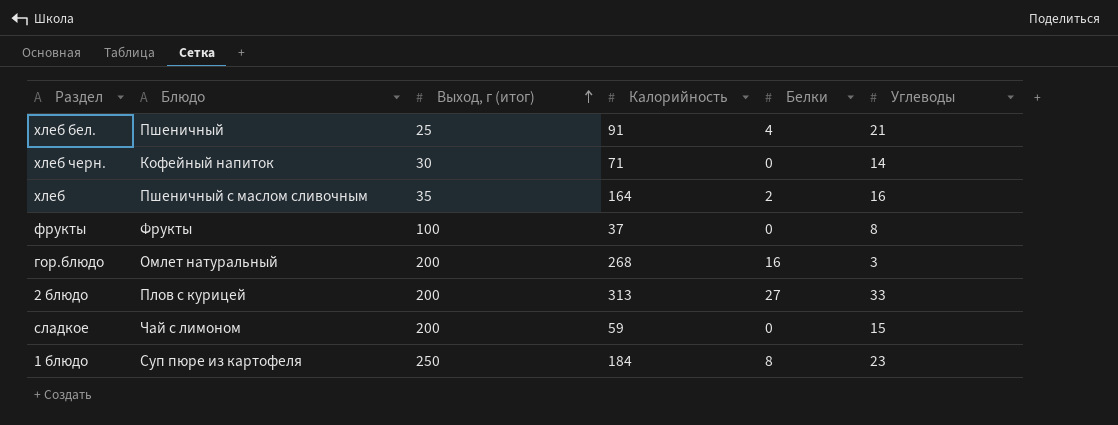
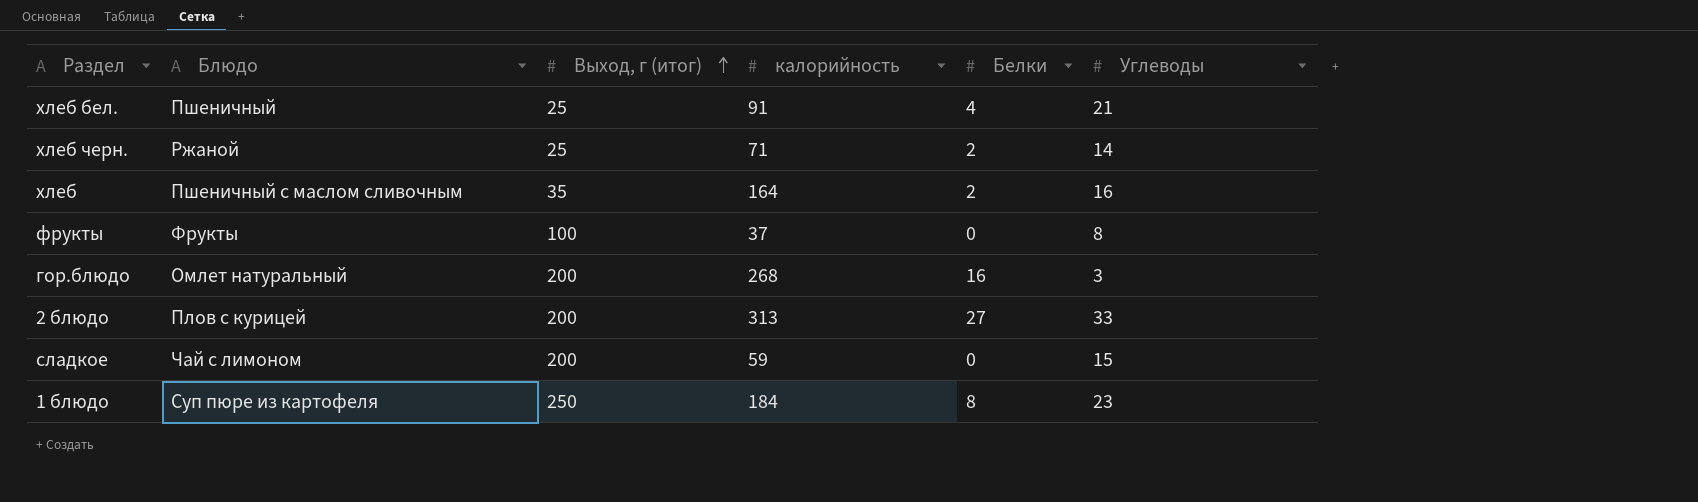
column name: Калорийность -> калорийность
хлеб черн. | Блюдо: Кофейный напиток -> Ржаной
хлеб черн. | Выход, г (итог): 30 -> 25
хлеб черн. | Белки: 0 -> 2

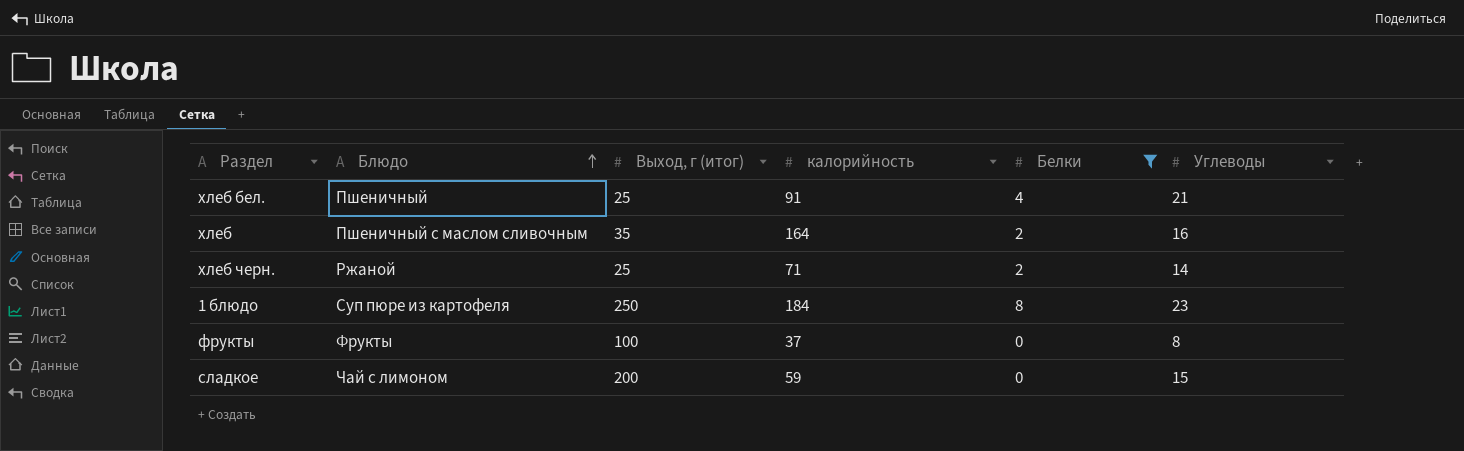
filter: none -> Белки <= 8
row order: Выход, г (итог) ascending -> Блюдо ascending

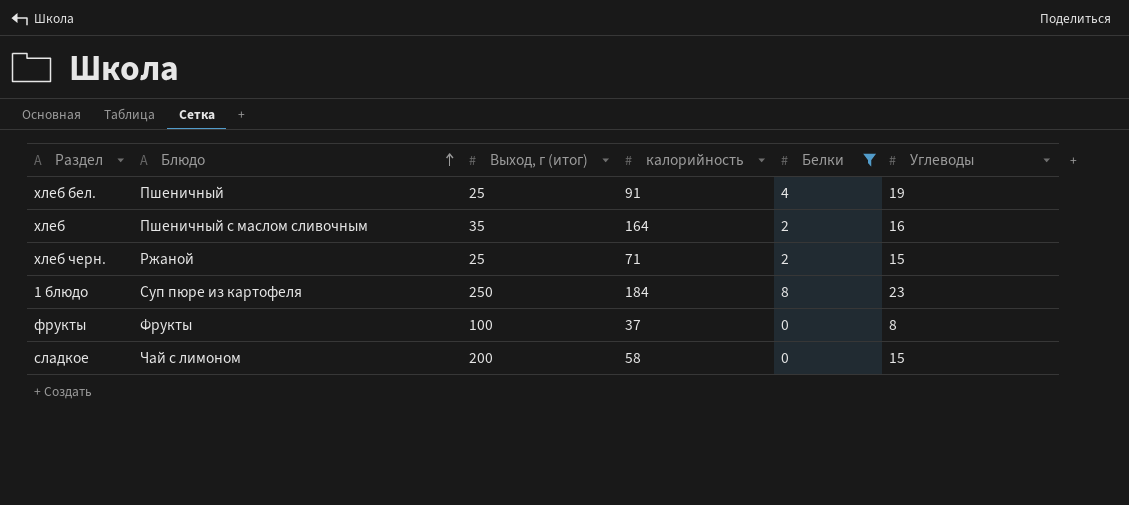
хлеб бел. | Углеводы: 21 -> 19
хлеб черн. | Углеводы: 14 -> 15
сладкое | калорийность: 59 -> 58

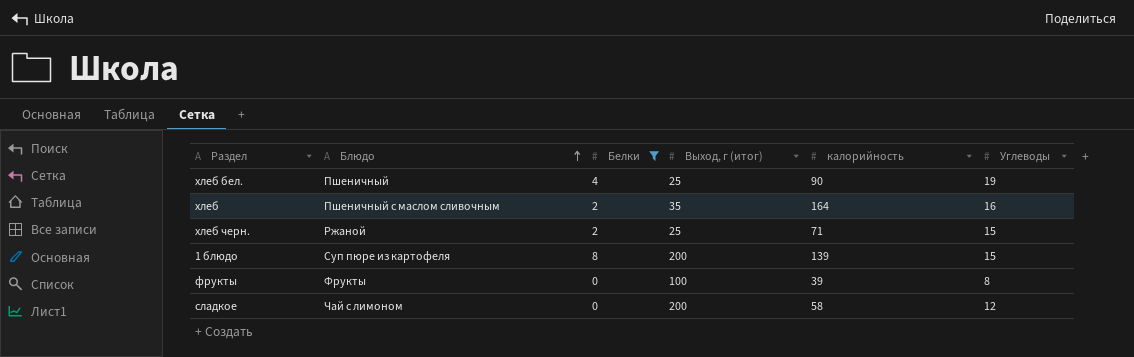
column Белки | position: 5 -> 3
хлеб бел. | калорийность: 91 -> 90
1 блюдо | Выход, г (итог): 250 -> 200
1 блюдо | калорийность: 184 -> 139
1 блюдо | Углеводы: 23 -> 15
фрукты | калорийность: 37 -> 39
сладкое | Углеводы: 15 -> 12

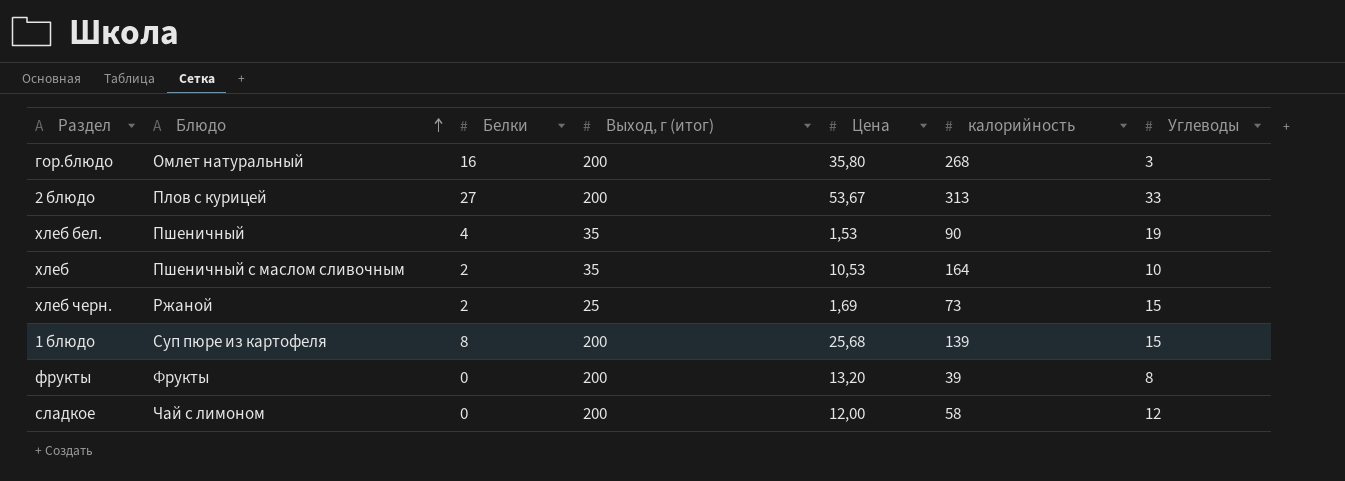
filter: Белки <= 8 -> none
column Цена | position: none -> 5
хлеб бел. | Выход, г (итог): 25 -> 35
хлеб | Углеводы: 16 -> 10
хлеб черн. | калорийность: 71 -> 73
фрукты | Выход, г (итог): 100 -> 200

